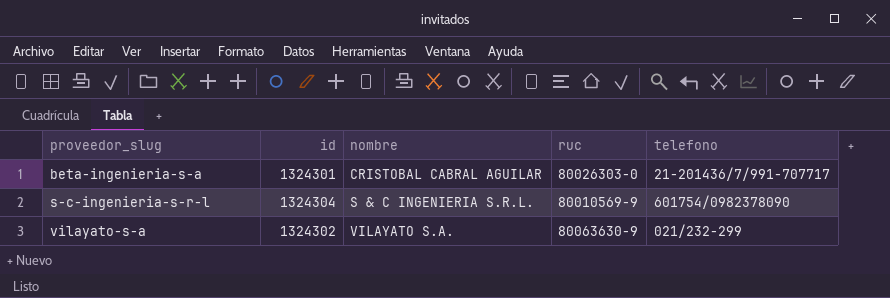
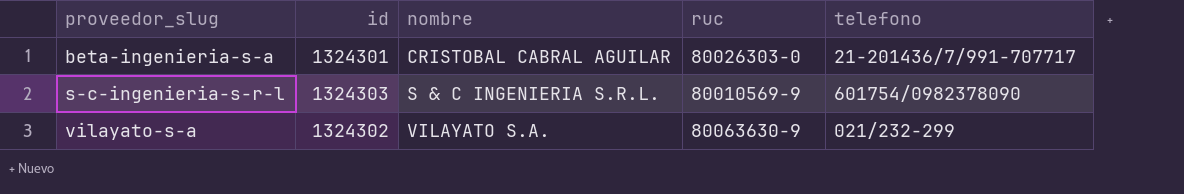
s-c-ingenieria-s-r-l | id: 1324304 -> 1324303

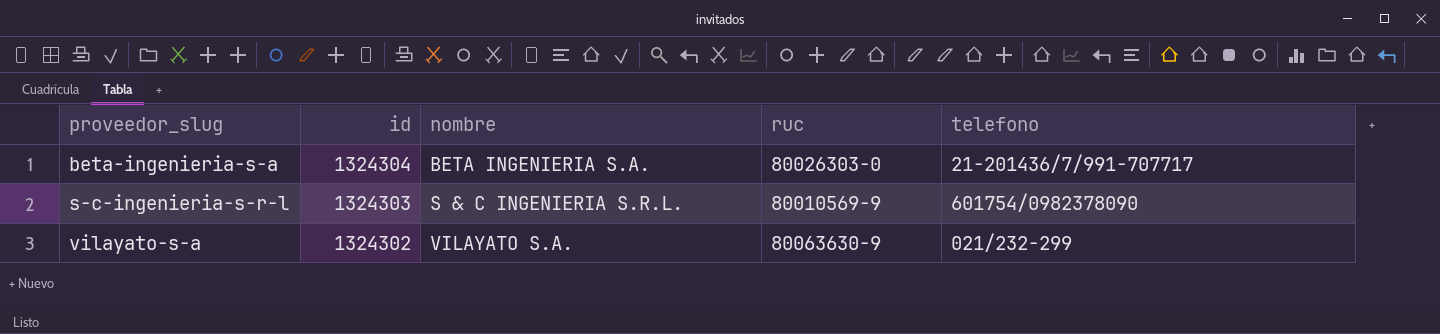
beta-ingenieria-s-a | id: 1324301 -> 1324304
beta-ingenieria-s-a | nombre: CRISTOBAL CABRAL AGUILAR -> BETA INGENIERIA S.A.

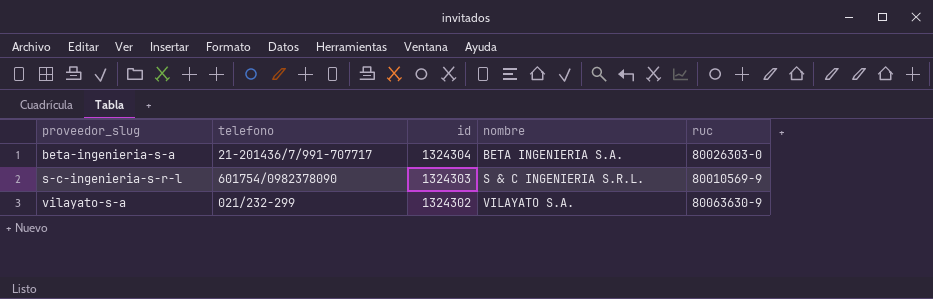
column telefono | position: 5 -> 2

